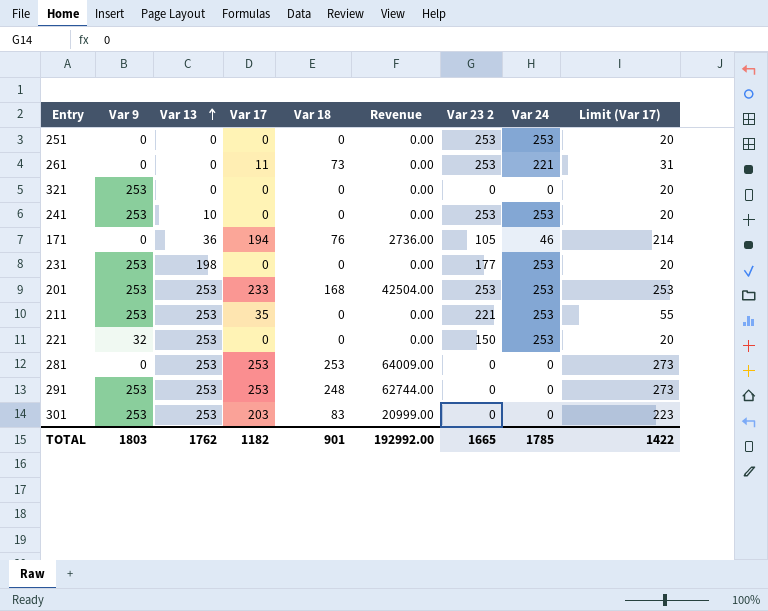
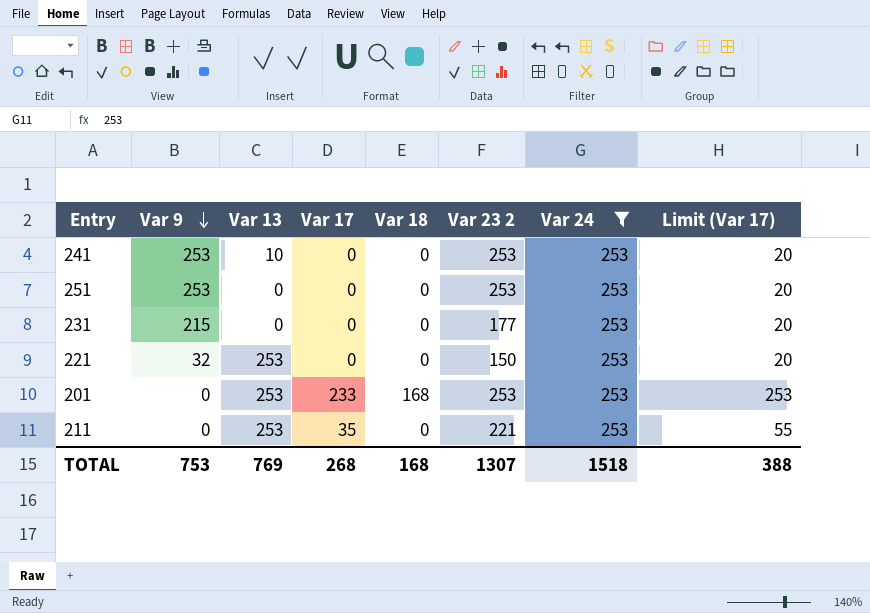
filter: none -> Var 24 = 253
row order: Var 13 ascending -> Var 9 descending
column Revenue | formula: [Var 13] * [Var 18] -> none
251 | Var 9: 0 -> 253
231 | Var 9: 253 -> 215
231 | Var 13: 198 -> 0
201 | Var 9: 253 -> 0
211 | Var 9: 253 -> 0
TOTAL | Var 9: 1803 -> 753
TOTAL | Var 13: 1762 -> 769
TOTAL | Var 17: 1182 -> 268
TOTAL | Var 18: 901 -> 168
TOTAL | Var 23 2: 1665 -> 1307
TOTAL | Var 24: 1785 -> 1518
TOTAL | Limit (Var 17): 1422 -> 388

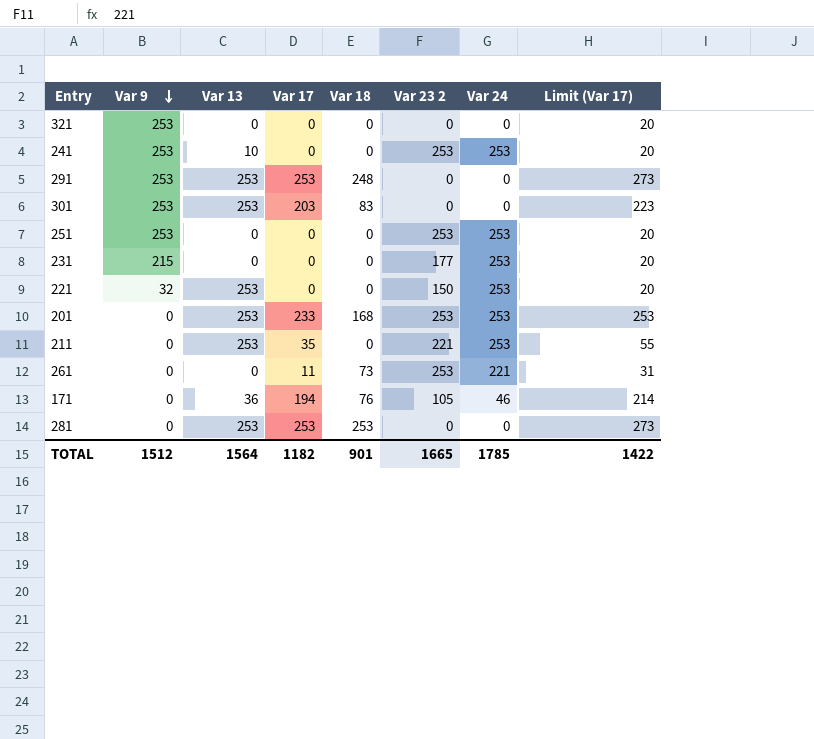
filter: Var 24 = 253 -> none
TOTAL | Var 9: 753 -> 1512
TOTAL | Var 13: 769 -> 1564
TOTAL | Var 17: 268 -> 1182
TOTAL | Var 18: 168 -> 901
TOTAL | Var 23 2: 1307 -> 1665
TOTAL | Var 24: 1518 -> 1785
TOTAL | Limit (Var 17): 388 -> 1422

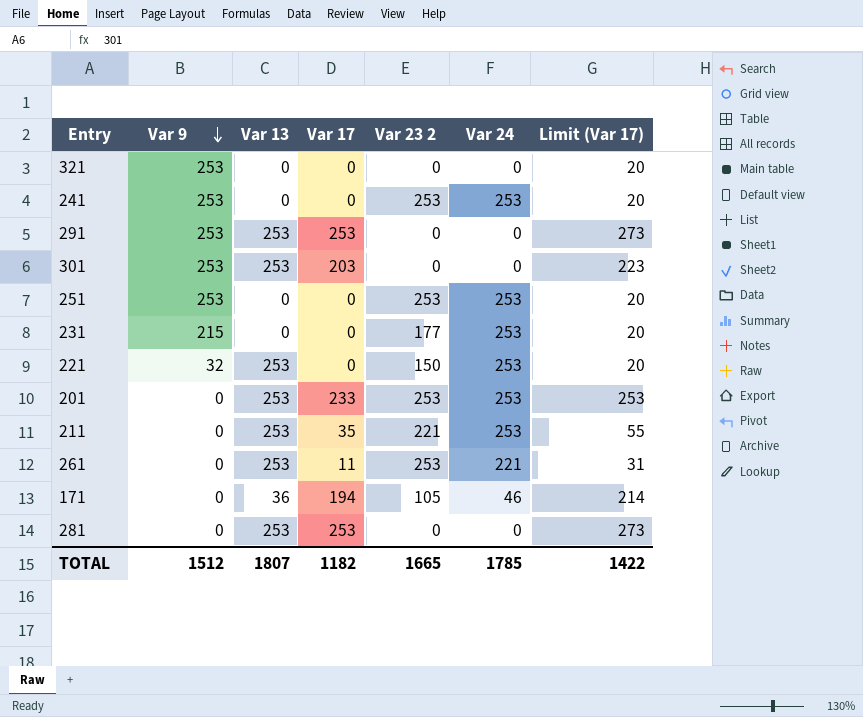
column Var 18 | position: 5 -> none
241 | Var 13: 10 -> 0
261 | Var 13: 0 -> 253
TOTAL | Var 13: 1564 -> 1807

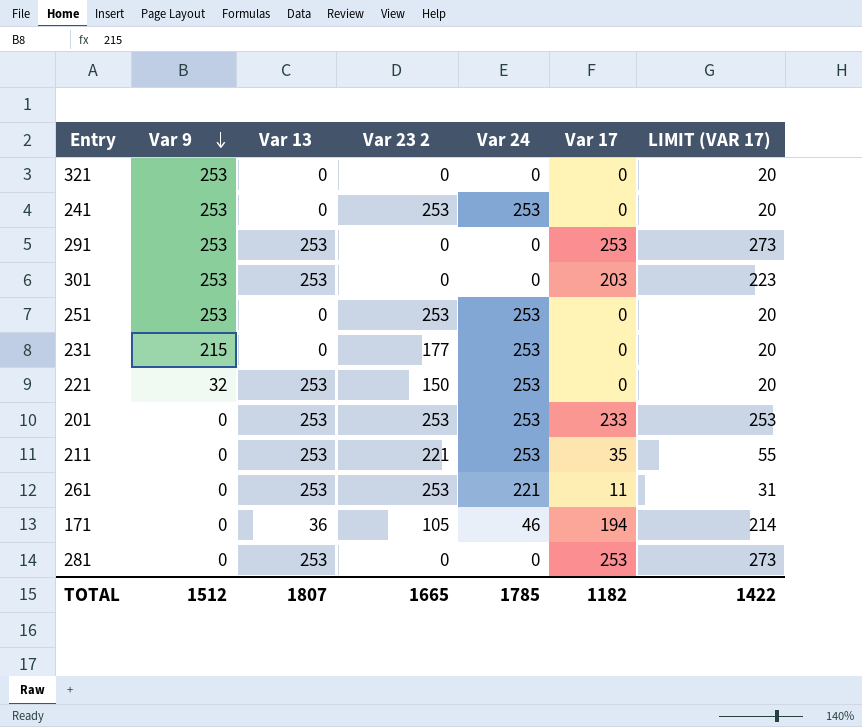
column Var 17 | position: 4 -> 6
column name: Limit (Var 17) -> LIMIT (VAR 17)

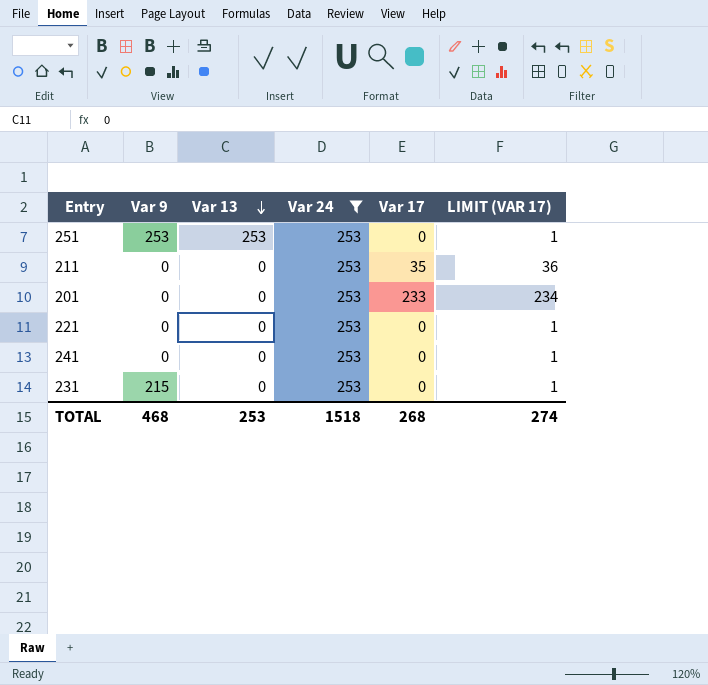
filter: none -> Var 24 = 253
row order: Var 9 descending -> Var 13 descending
column Var 23 2 | position: 4 -> none
column LIMIT (VAR 17) | formula: [Var 17] + 20 -> [Var 17] + 1
251 | Var 13: 0 -> 253
211 | Var 13: 253 -> 0
201 | Var 13: 253 -> 0
221 | Var 9: 32 -> 0
221 | Var 13: 253 -> 0
241 | Var 9: 253 -> 0
TOTAL | Var 9: 1512 -> 468
TOTAL | Var 13: 1807 -> 253
TOTAL | Var 24: 1785 -> 1518
TOTAL | Var 17: 1182 -> 268
TOTAL | LIMIT (VAR 17): 1422 -> 274

